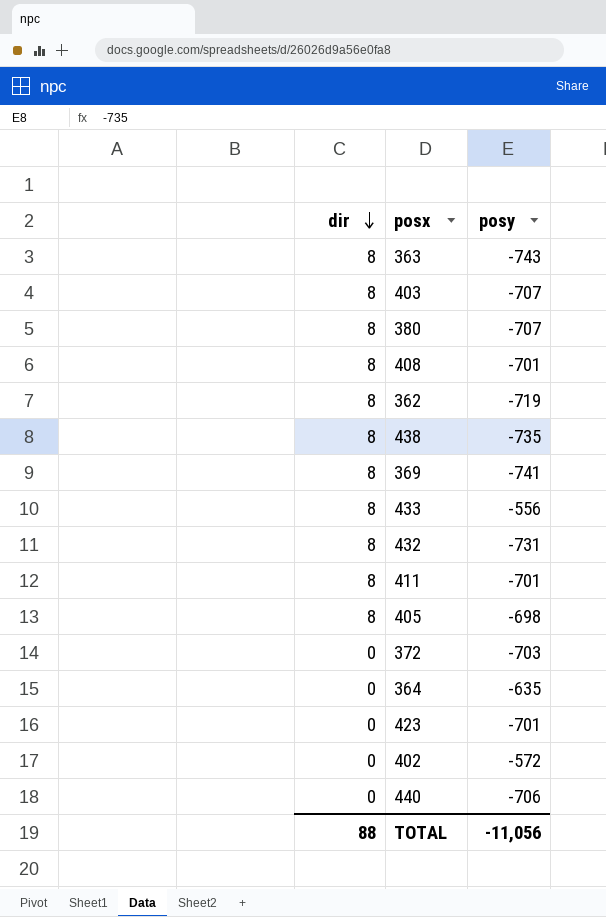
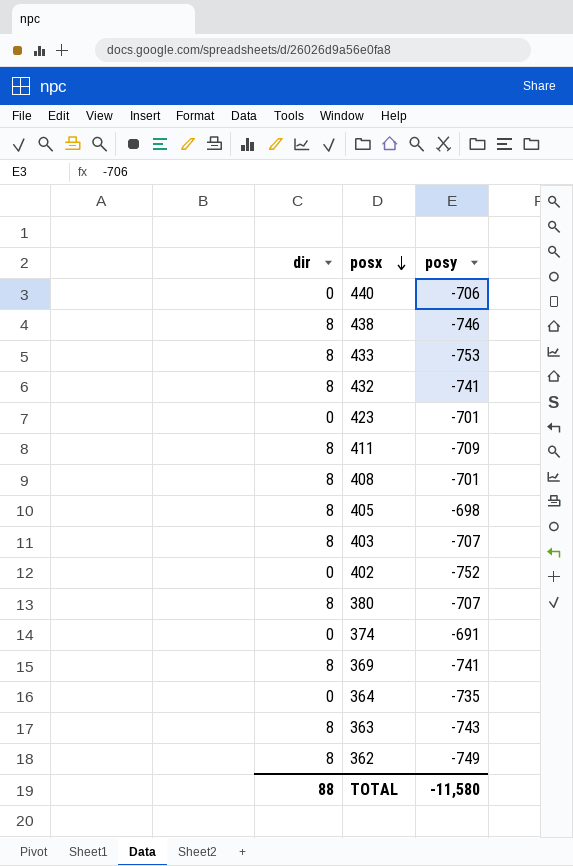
row order: dir descending -> posx descending
row 372: 0 | -703 -> none
438 | posy: -735 -> -746
433 | posy: -556 -> -753
432 | posy: -731 -> -741
411 | posy: -701 -> -709
402 | posy: -572 -> -752
row 374: none -> 0 | -691
364 | posy: -635 -> -735
362 | posy: -719 -> -749
TOTAL | posy: -11,056 -> -11,580

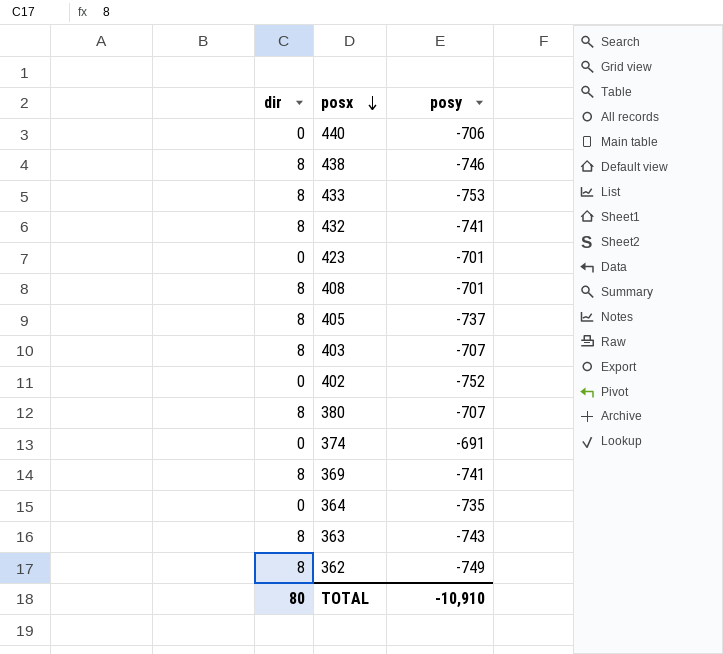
row 411: 8 | -709 -> none
405 | posy: -698 -> -737
TOTAL | dir: 88 -> 80
TOTAL | posy: -11,580 -> -10,910

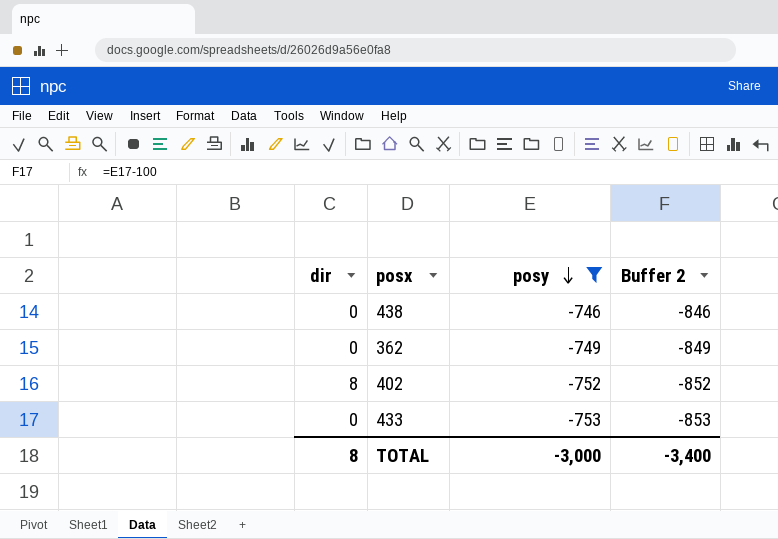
filter: none -> posy <= -746
row order: posx descending -> posy descending
column Buffer 2 | formula: none -> [posy] - 100
438 | dir: 8 -> 0
362 | dir: 8 -> 0
402 | dir: 0 -> 8
433 | dir: 8 -> 0
TOTAL | dir: 80 -> 8
TOTAL | posy: -10,910 -> -3,000

